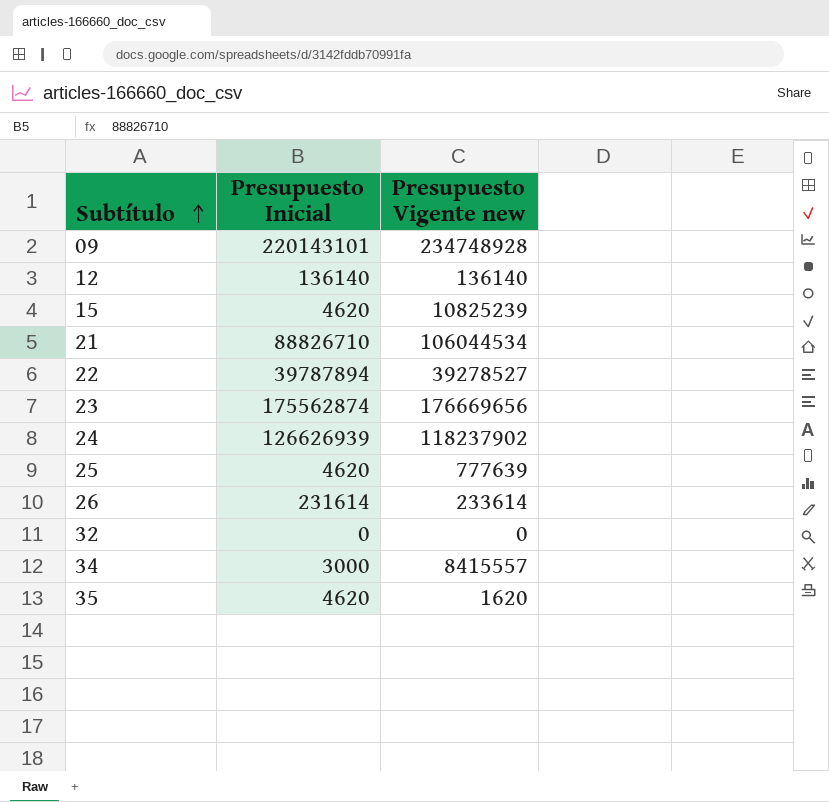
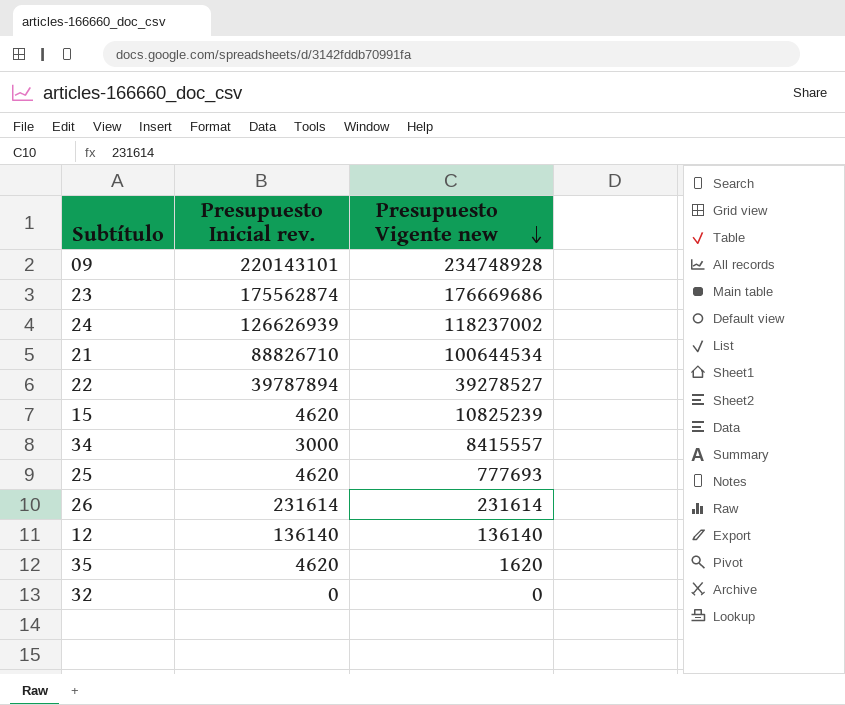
row order: Subtítulo ascending -> Presupuesto Vigente new descending
column name: Presupuesto Inicial -> Presupuesto Inicial rev.
23 | Presupuesto Vigente new: 176669656 -> 176669686
24 | Presupuesto Vigente new: 118237902 -> 118237002
21 | Presupuesto Vigente new: 106044534 -> 100644534
25 | Presupuesto Vigente new: 777639 -> 777693
26 | Presupuesto Vigente new: 233614 -> 231614

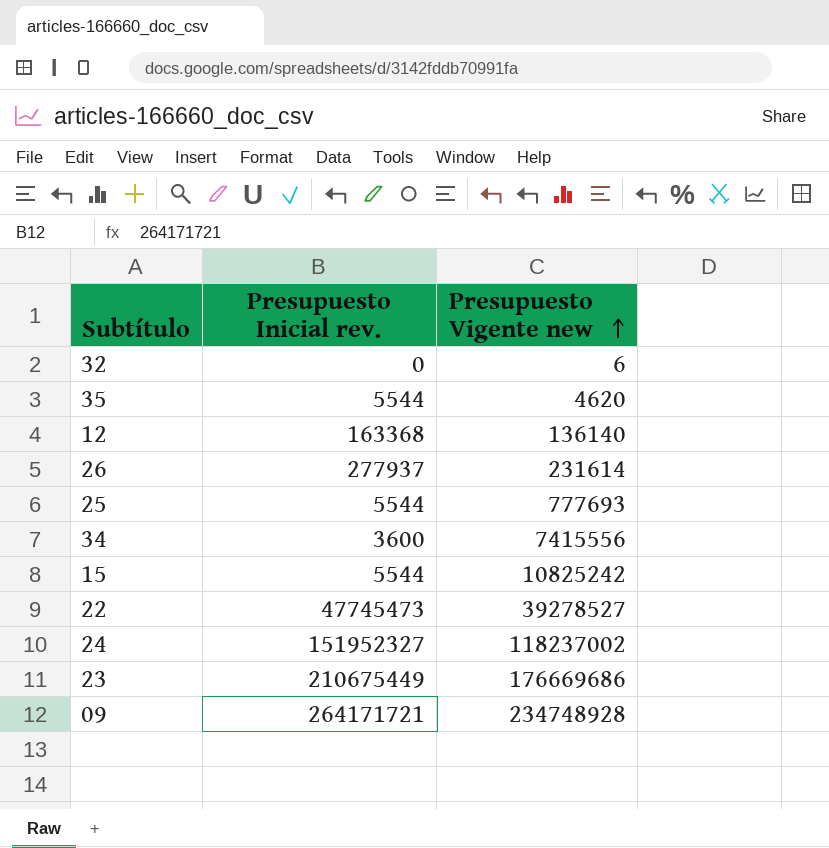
row order: Presupuesto Vigente new descending -> Presupuesto Vigente new ascending
row 21: 88826710 | 100644534 -> none
32 | Presupuesto Vigente new: 0 -> 6
35 | Presupuesto Inicial rev.: 4620 -> 5544
35 | Presupuesto Vigente new: 1620 -> 4620
12 | Presupuesto Inicial rev.: 136140 -> 163368
26 | Presupuesto Inicial rev.: 231614 -> 277937
25 | Presupuesto Inicial rev.: 4620 -> 5544
34 | Presupuesto Inicial rev.: 3000 -> 3600
34 | Presupuesto Vigente new: 8415557 -> 7415556
15 | Presupuesto Inicial rev.: 4620 -> 5544
15 | Presupuesto Vigente new: 10825239 -> 10825242
22 | Presupuesto Inicial rev.: 39787894 -> 47745473
24 | Presupuesto Inicial rev.: 126626939 -> 151952327
23 | Presupuesto Inicial rev.: 175562874 -> 210675449
09 | Presupuesto Inicial rev.: 220143101 -> 264171721

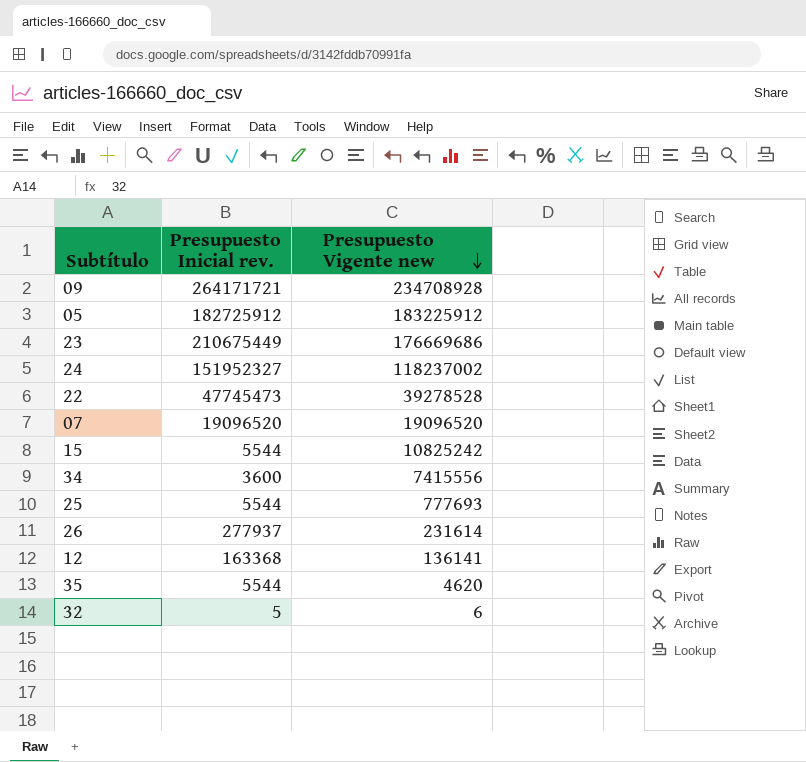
row order: Presupuesto Vigente new ascending -> Presupuesto Vigente new descending
09 | Presupuesto Vigente new: 234748928 -> 234708928
row 05: none -> 182725912 | 183225912
22 | Presupuesto Vigente new: 39278527 -> 39278528
row 07: none -> 19096520 | 19096520
12 | Presupuesto Vigente new: 136140 -> 136141
32 | Presupuesto Inicial rev.: 0 -> 5

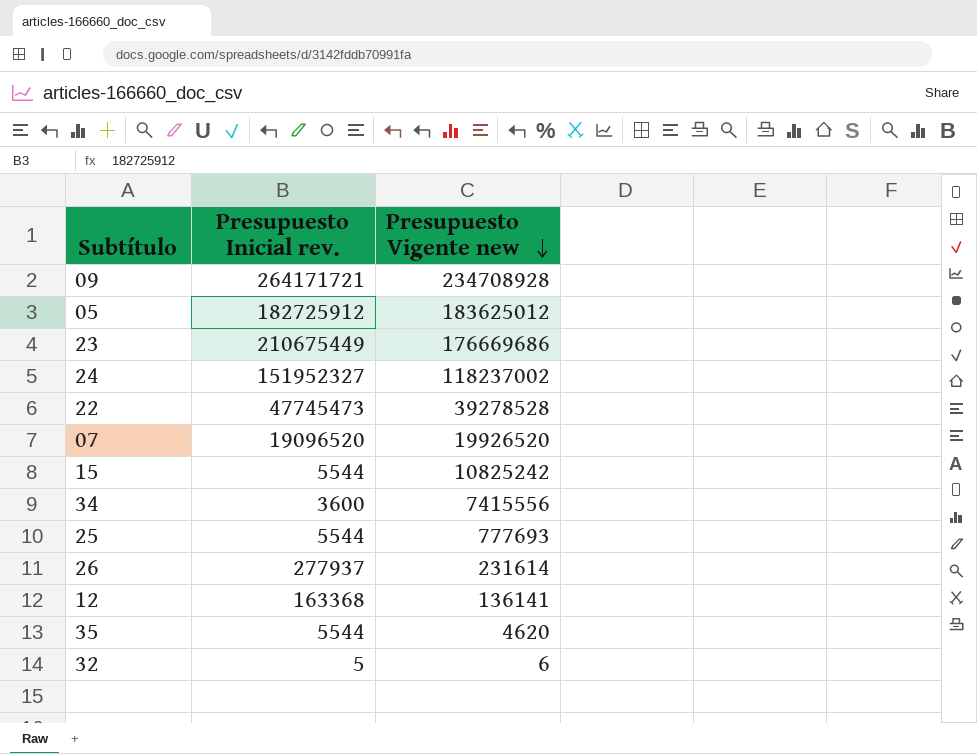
05 | Presupuesto Vigente new: 183225912 -> 183625012
07 | Presupuesto Vigente new: 19096520 -> 19926520

